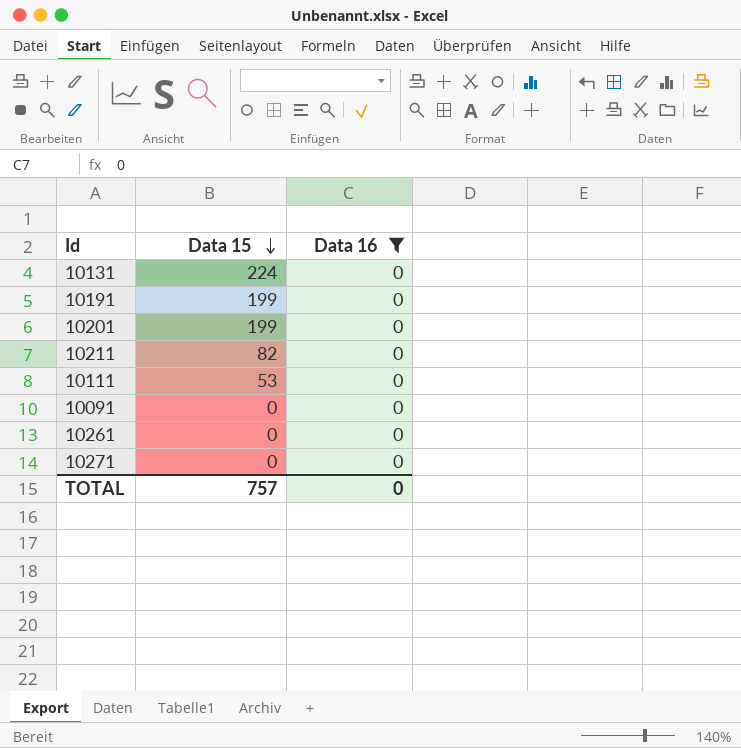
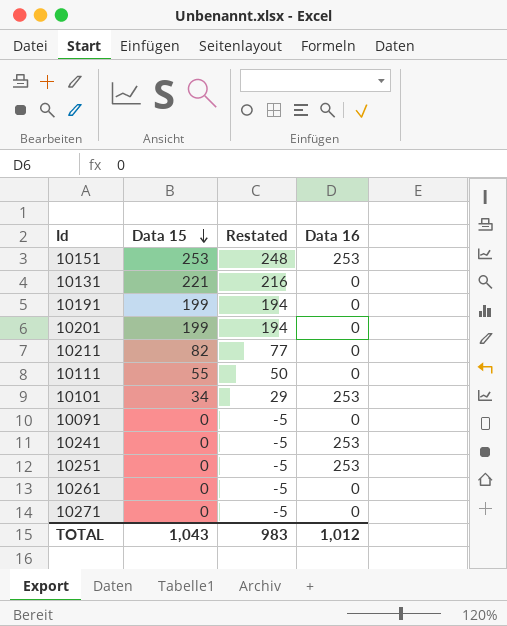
filter: Data 16 = 0 -> none
column Restated | formula: none -> [Data 15] - 5
10131 | Data 15: 224 -> 221
10111 | Data 15: 53 -> 55
TOTAL | Data 15: 757 -> 1,043
TOTAL | Data 16: 0 -> 1,012

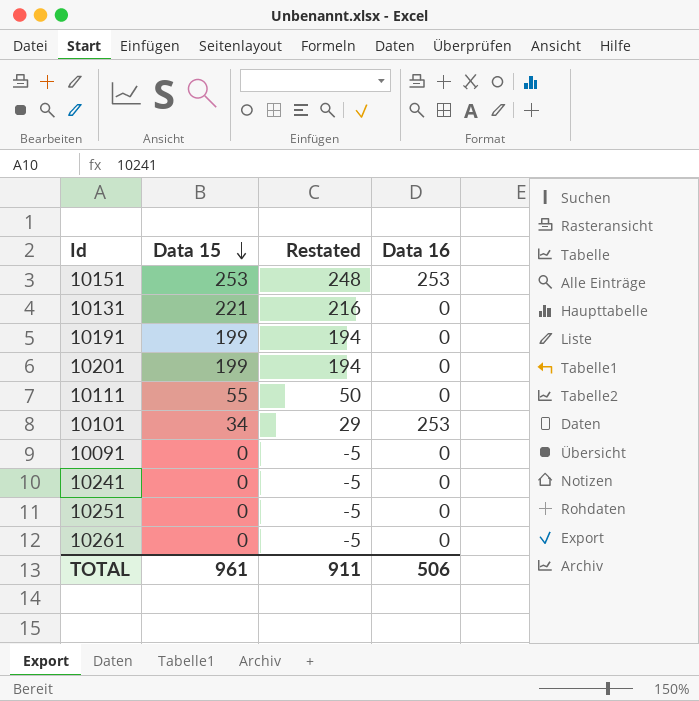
row 10211: 82 | 77 | 0 -> none
row 10271: 0 | -5 | 0 -> none
10241 | Data 16: 253 -> 0
10251 | Data 16: 253 -> 0
TOTAL | Data 15: 1,043 -> 961
TOTAL | Restated: 983 -> 911
TOTAL | Data 16: 1,012 -> 506

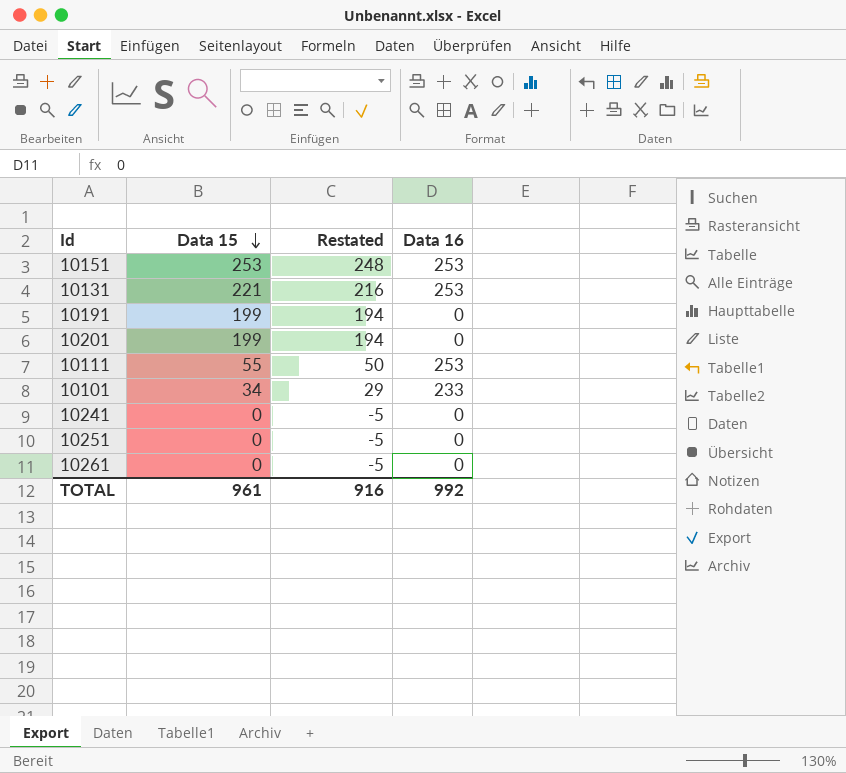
row 10091: 0 | -5 | 0 -> none
10131 | Data 16: 0 -> 253
10111 | Data 16: 0 -> 253
10101 | Data 16: 253 -> 233
TOTAL | Restated: 911 -> 916
TOTAL | Data 16: 506 -> 992

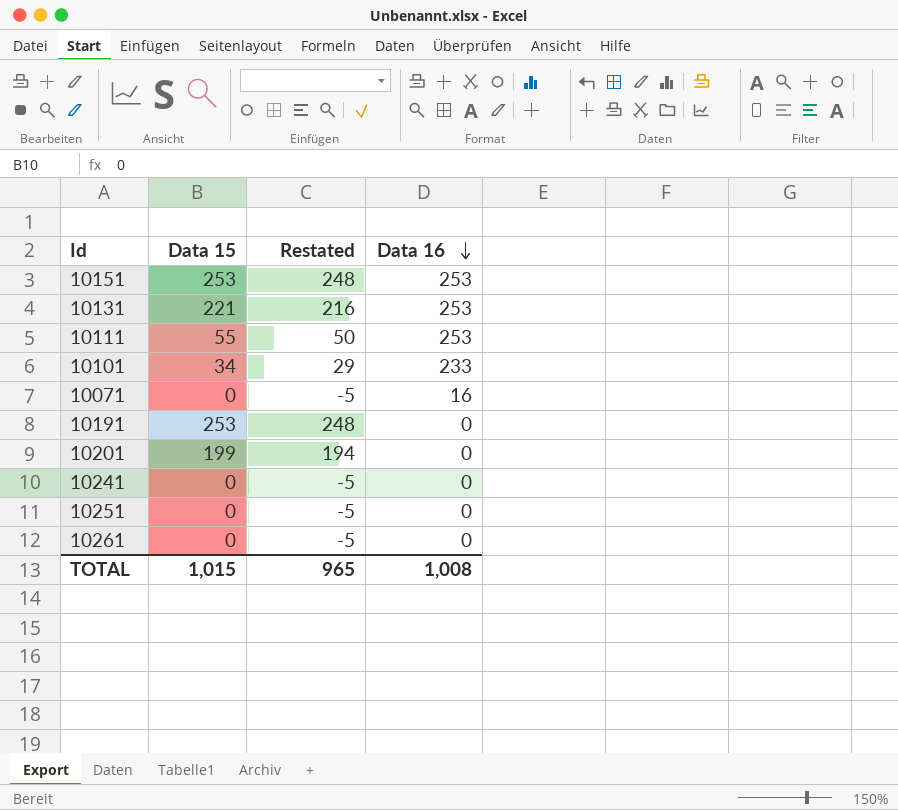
row order: Data 15 descending -> Data 16 descending
row 10071: none -> 0 | -5 | 16
10191 | Data 15: 199 -> 253
10191 | Restated: 194 -> 248
TOTAL | Data 15: 961 -> 1,015
TOTAL | Restated: 916 -> 965
TOTAL | Data 16: 992 -> 1,008

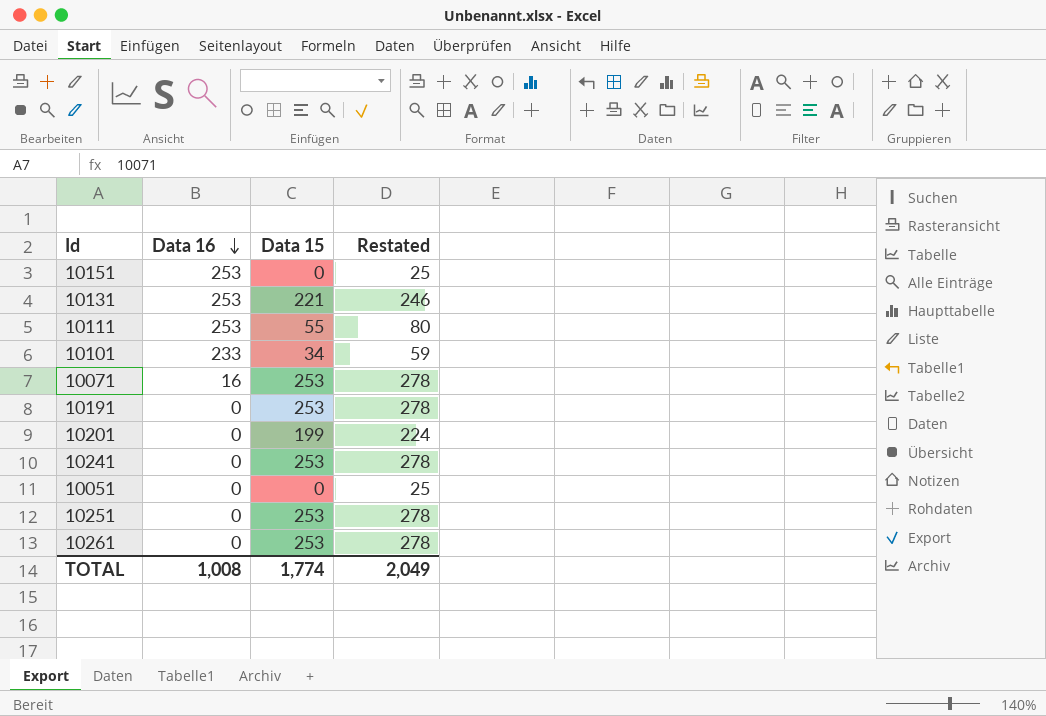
column Data 16 | position: 4 -> 2
column Restated | formula: [Data 15] - 5 -> [Data 15] + 25
10151 | Data 15: 253 -> 0
10071 | Data 15: 0 -> 253
10241 | Data 15: 0 -> 253
row 10051: none -> 0 | 0 | 25
10251 | Data 15: 0 -> 253
10261 | Data 15: 0 -> 253
TOTAL | Data 15: 1,015 -> 1,774
TOTAL | Restated: 965 -> 2,049

